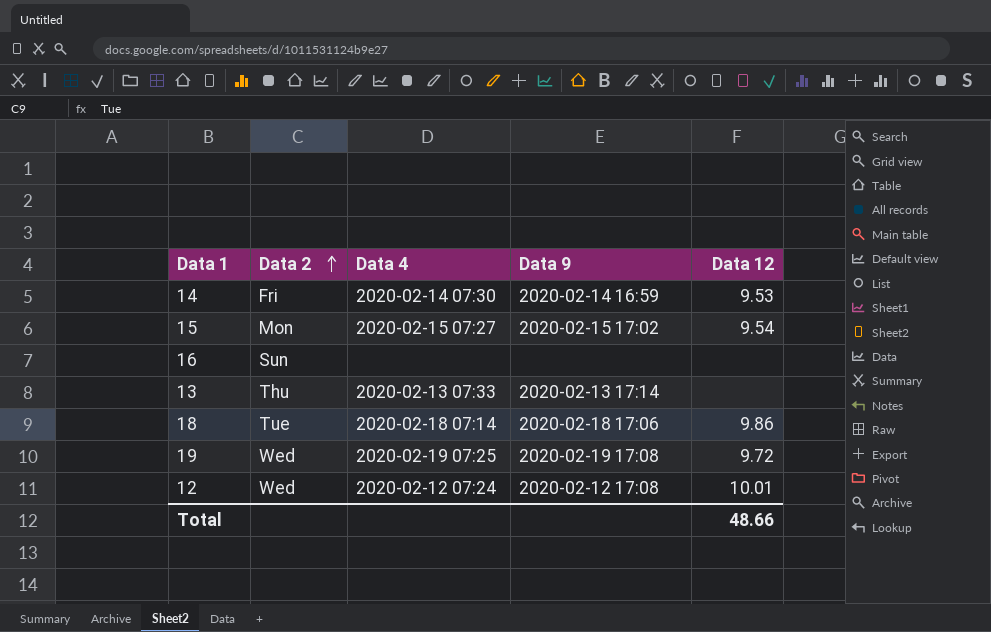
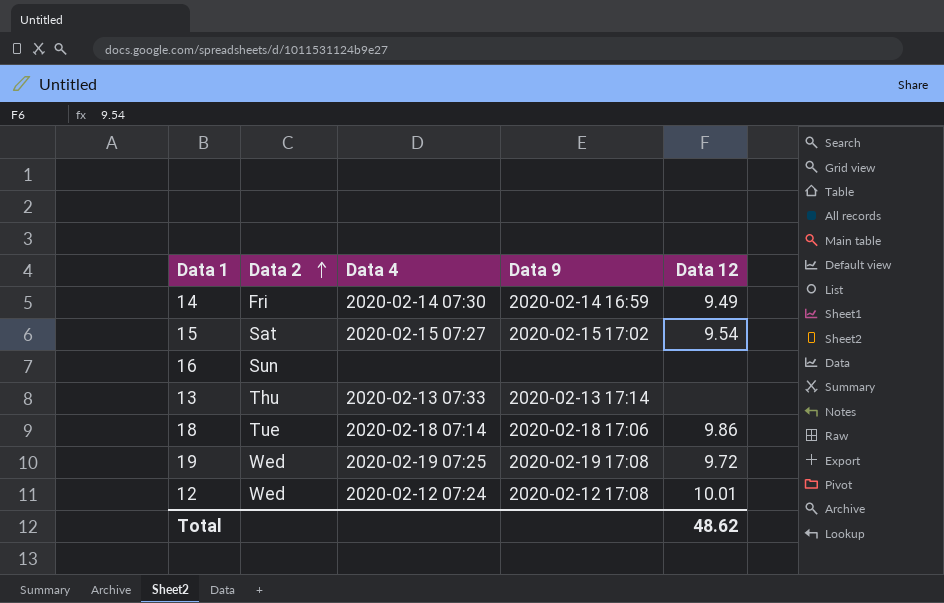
14 | Data 12: 9.53 -> 9.49
15 | Data 2: Mon -> Sat
Total | Data 12: 48.66 -> 48.62

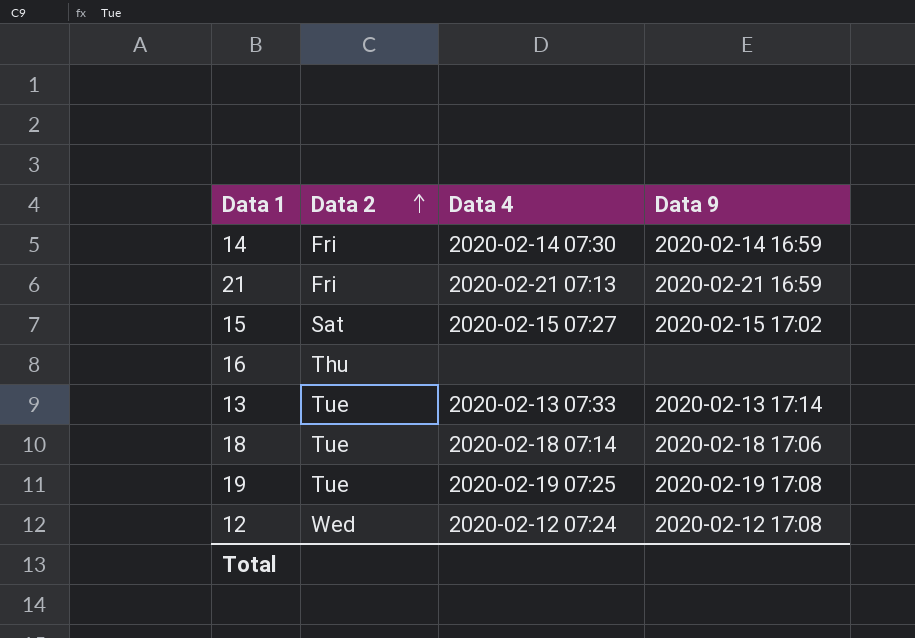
column Data 12 | position: 5 -> none
row 21: none -> Fri | 2020-02-21 07:13 | 2020-02-21 16:59
16 | Data 2: Sun -> Thu
13 | Data 2: Thu -> Tue
19 | Data 2: Wed -> Tue

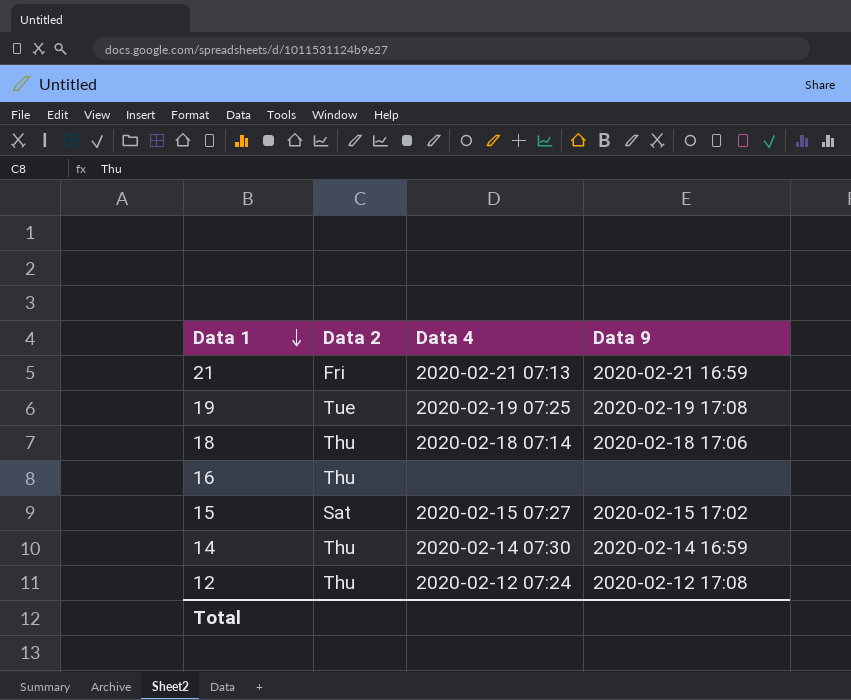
row order: Data 2 ascending -> Data 1 descending
row 13: Tue | 2020-02-13 07:33 | 2020-02-13 17:14 -> none
18 | Data 2: Tue -> Thu
14 | Data 2: Fri -> Thu
12 | Data 2: Wed -> Thu

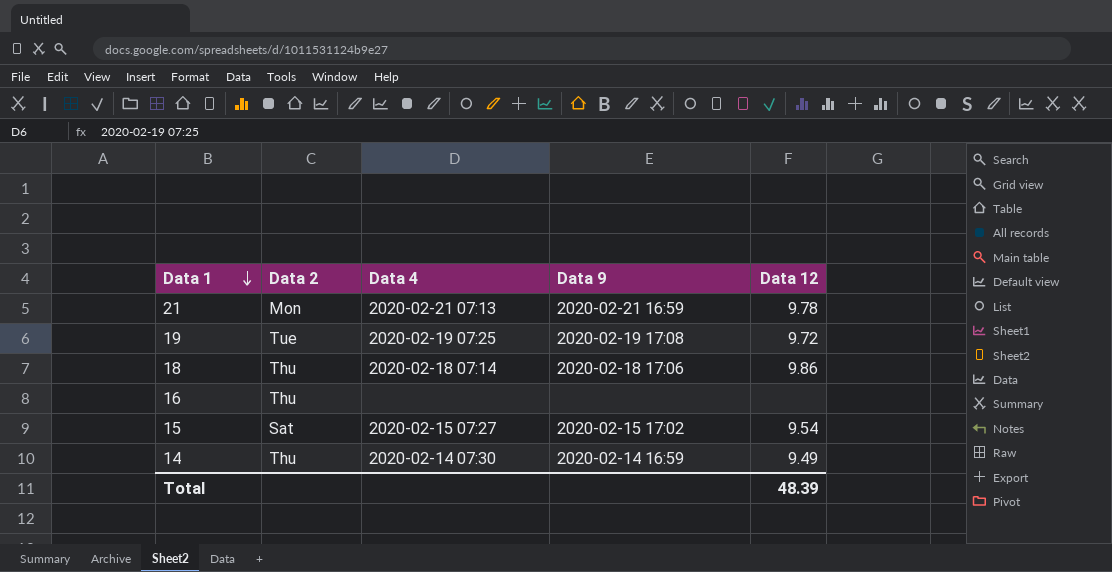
column Data 12 | position: none -> 5
row 12: Thu | 2020-02-12 07:24 | 2020-02-12 17:08 -> none
21 | Data 2: Fri -> Mon

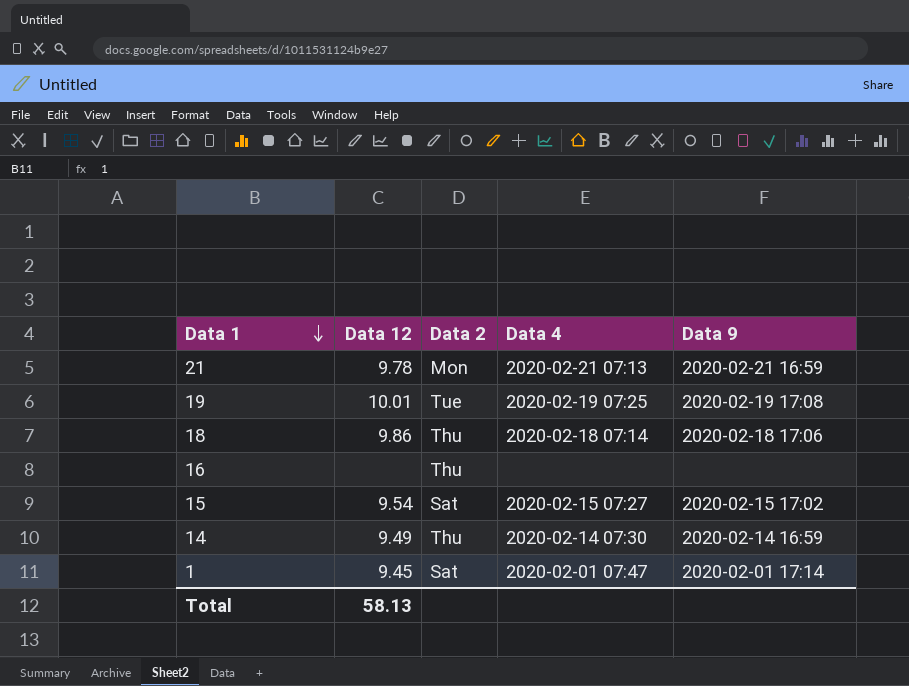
column Data 12 | position: 5 -> 2
19 | Data 12: 9.72 -> 10.01
row 1: none -> 9.45 | Sat | 2020-02-01 07:47 | 2020-02-01 17:14
Total | Data 12: 48.39 -> 58.13

